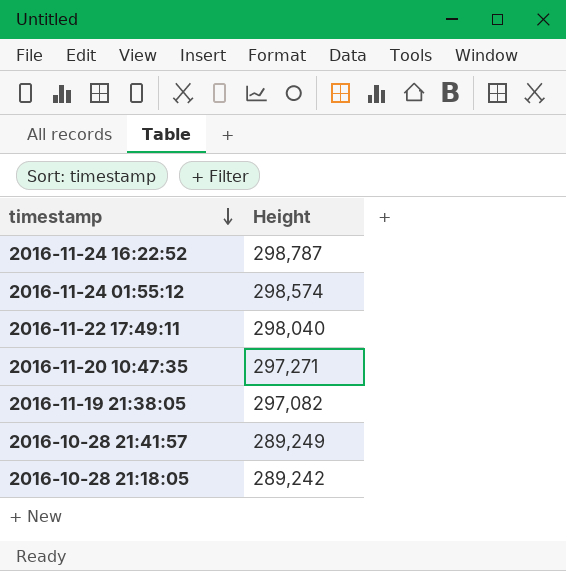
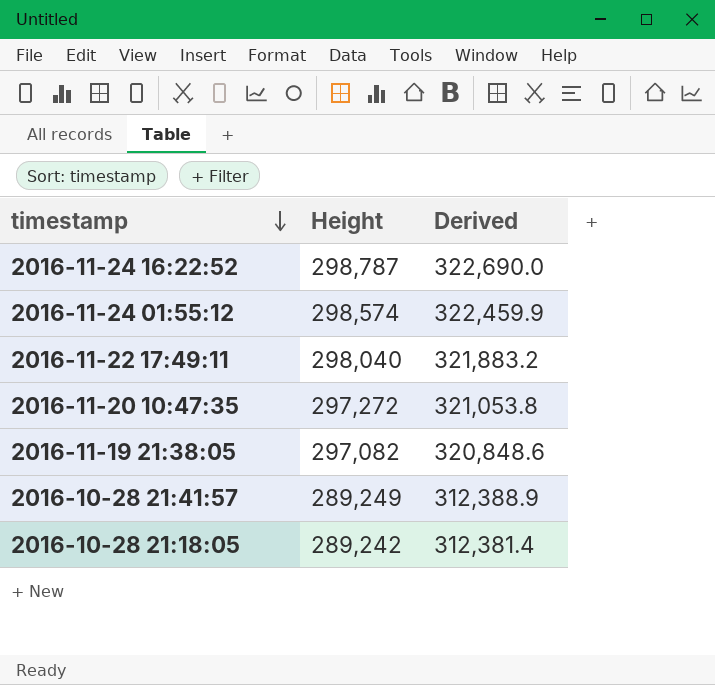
column Derived | formula: none -> [Height] * 1.08
2016-11-20 10:47:35 | Height: 297,271 -> 297,272

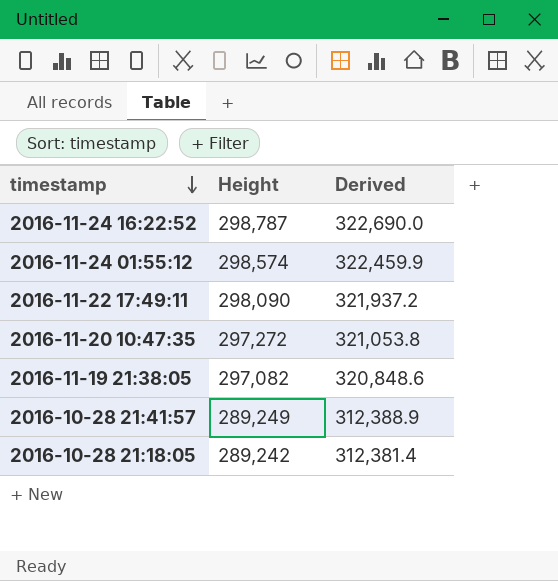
2016-11-22 17:49:11 | Height: 298,040 -> 298,090
2016-11-22 17:49:11 | Derived: 321,883.2 -> 321,937.2

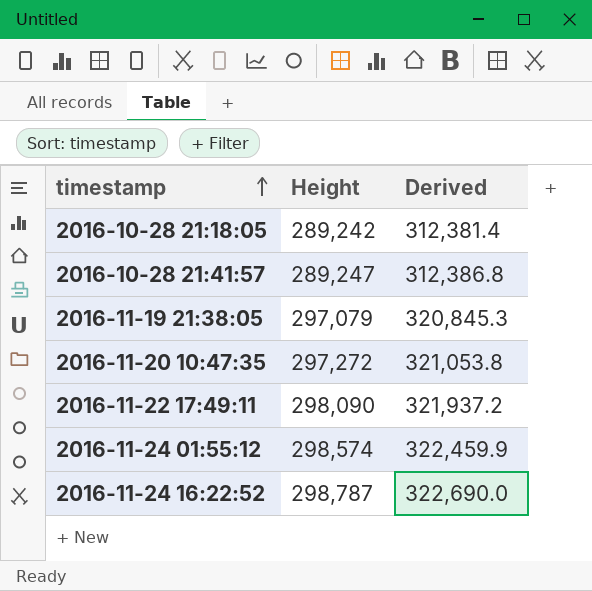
row order: timestamp descending -> timestamp ascending
2016-10-28 21:41:57 | Height: 289,249 -> 289,247
2016-10-28 21:41:57 | Derived: 312,388.9 -> 312,386.8
2016-11-19 21:38:05 | Height: 297,082 -> 297,079
2016-11-19 21:38:05 | Derived: 320,848.6 -> 320,845.3

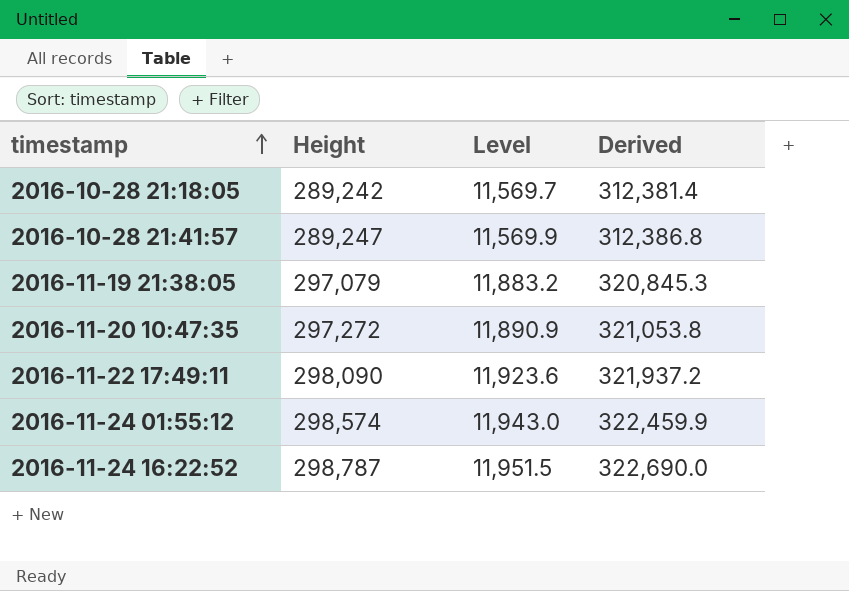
column Level | formula: none -> [Height] * 0.04

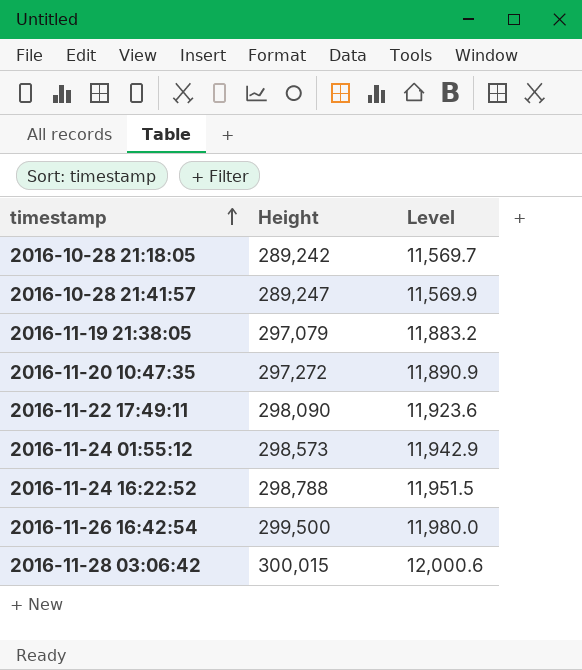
column Derived | formula: [Height] * 1.08 -> none
2016-11-24 01:55:12 | Height: 298,574 -> 298,573
2016-11-24 01:55:12 | Level: 11,943.0 -> 11,942.9
2016-11-24 16:22:52 | Height: 298,787 -> 298,788
row 2016-11-26 16:42:54: none -> 299,500 | 11,980.0
row 2016-11-28 03:06:42: none -> 300,015 | 12,000.6

